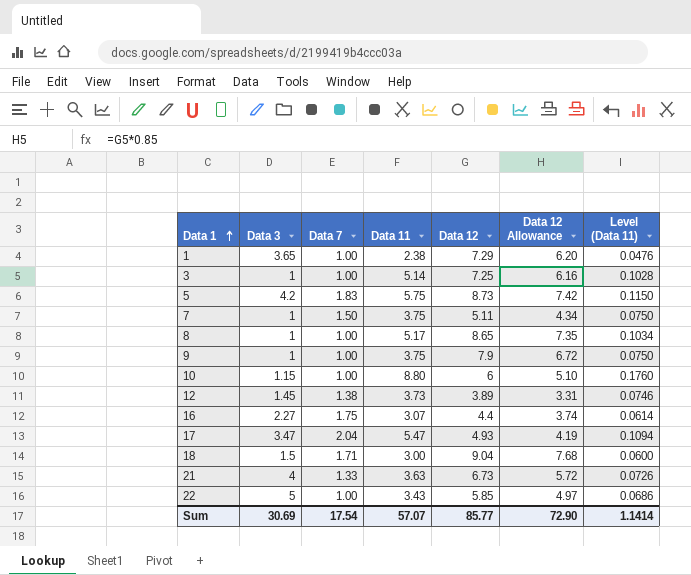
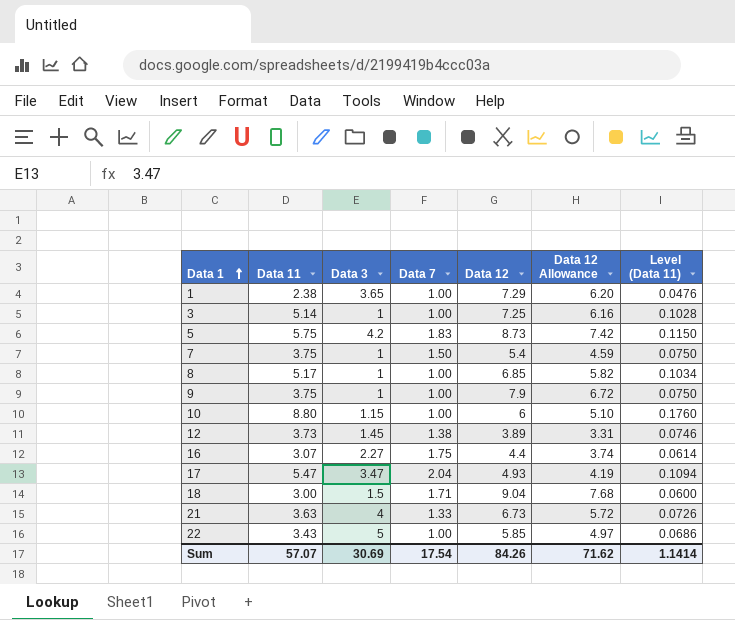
column Data 11 | position: 4 -> 2
7 | Data 12: 5.11 -> 5.4
7 | Data 12 Allowance: 4.34 -> 4.59
8 | Data 12: 8.65 -> 6.85
8 | Data 12 Allowance: 7.35 -> 5.82
Sum | Data 12: 85.77 -> 84.26
Sum | Data 12 Allowance: 72.90 -> 71.62

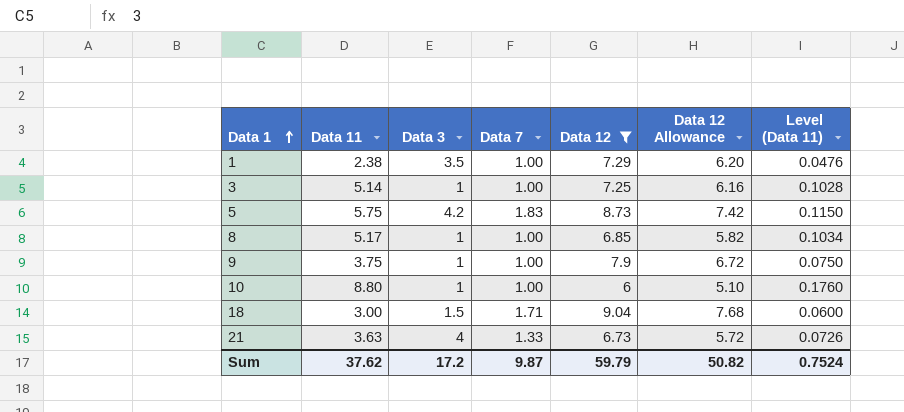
filter: none -> Data 12 >= 6
1 | Data 3: 3.65 -> 3.5
10 | Data 3: 1.15 -> 1
Sum | Data 11: 57.07 -> 37.62
Sum | Data 3: 30.69 -> 17.2
Sum | Data 7: 17.54 -> 9.87
Sum | Data 12: 84.26 -> 59.79
Sum | Data 12 Allowance: 71.62 -> 50.82
Sum | Level (Data 11): 1.1414 -> 0.7524

